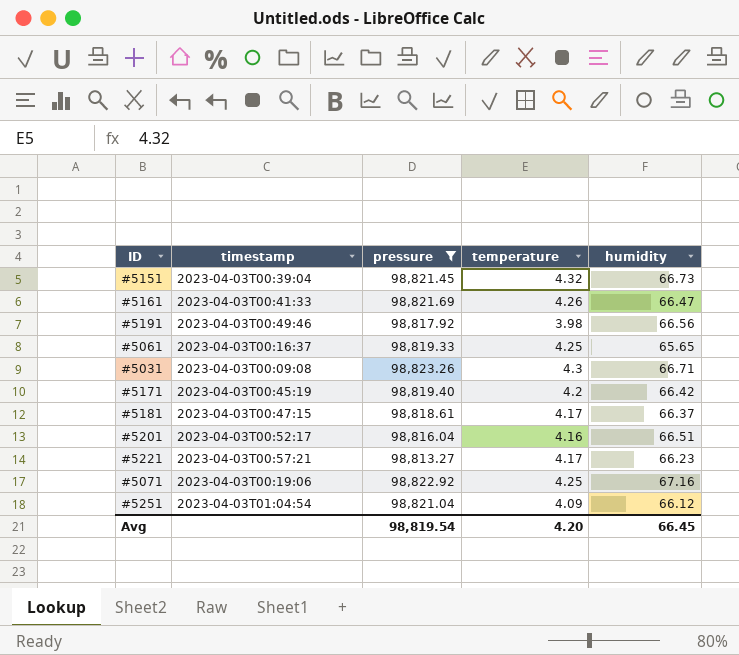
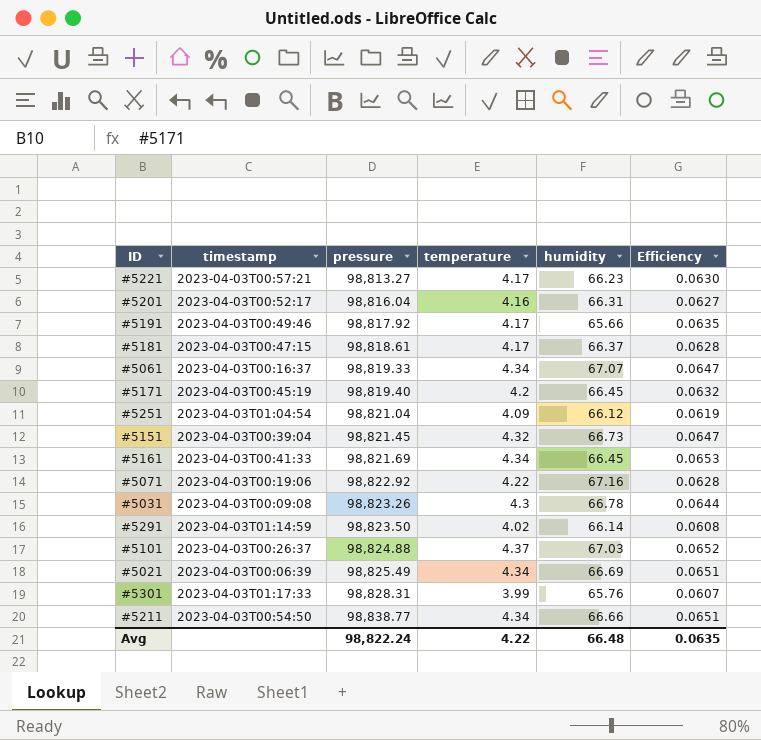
filter: pressure <= 98,823.26 -> none
row order: none -> pressure ascending
column Efficiency | formula: none -> [temperature] / [humidity]
#5201 | humidity: 66.51 -> 66.31
#5191 | temperature: 3.98 -> 4.17
#5191 | humidity: 66.56 -> 65.66
#5061 | temperature: 4.25 -> 4.34
#5061 | humidity: 65.65 -> 67.07
#5171 | humidity: 66.42 -> 66.45
#5161 | temperature: 4.26 -> 4.34
#5161 | humidity: 66.47 -> 66.45
#5071 | temperature: 4.25 -> 4.22
#5031 | humidity: 66.71 -> 66.78
Avg | pressure: 98,819.54 -> 98,822.24
Avg | temperature: 4.20 -> 4.22
Avg | humidity: 66.45 -> 66.48

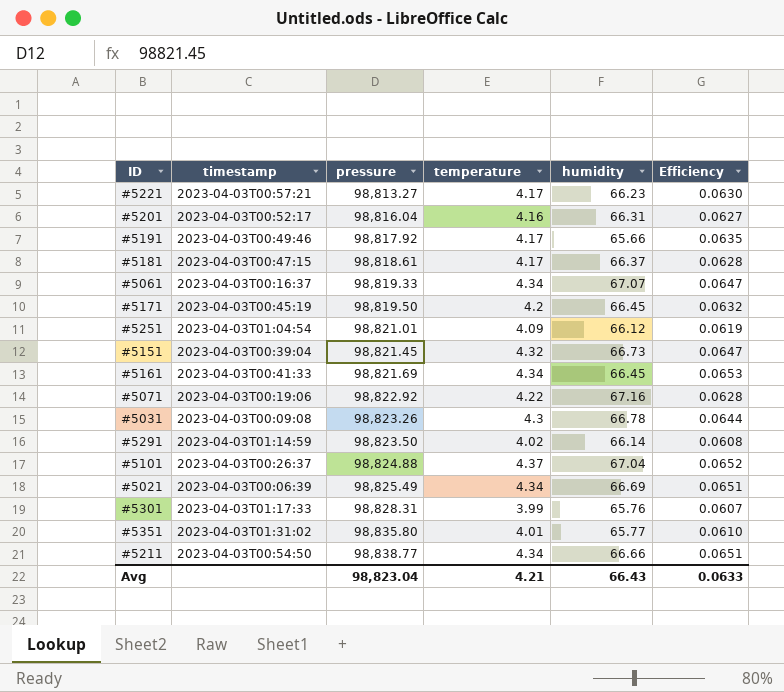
#5171 | pressure: 98,819.40 -> 98,819.50
#5251 | pressure: 98,821.04 -> 98,821.01
#5101 | humidity: 67.03 -> 67.04
row #5351: none -> 2023-04-03T01:31:02 | 98,835.80 | 4.01 | 65.77 | 0.0610
Avg | pressure: 98,822.24 -> 98,823.04
Avg | temperature: 4.22 -> 4.21
Avg | humidity: 66.48 -> 66.43
Avg | Efficiency: 0.0635 -> 0.0633

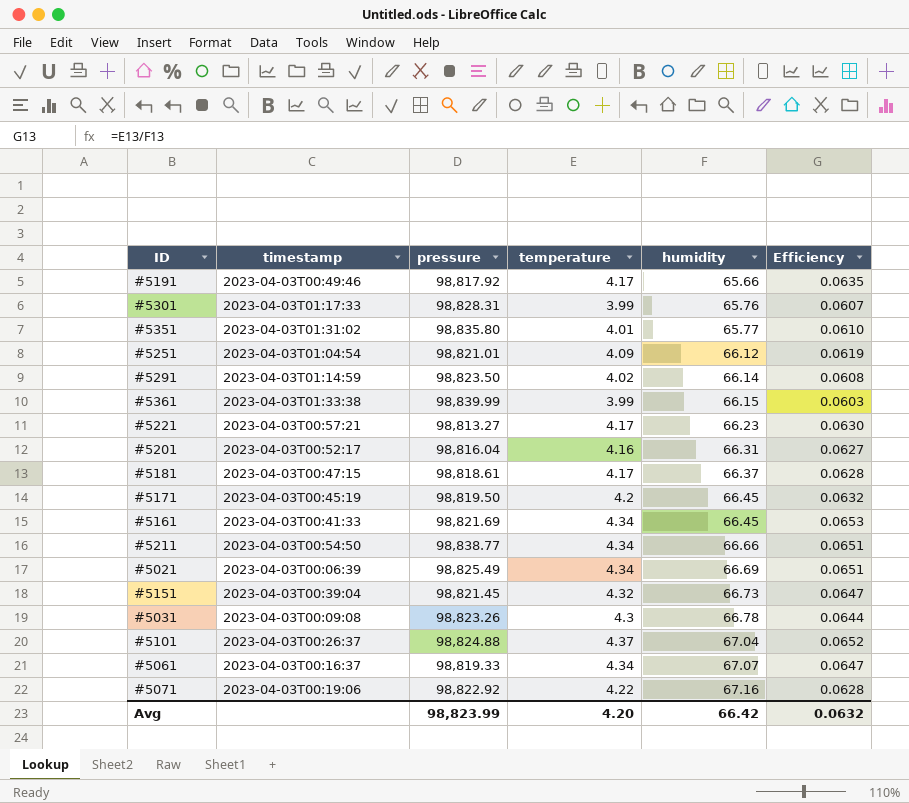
row order: pressure ascending -> humidity ascending
row #5361: none -> 2023-04-03T01:33:38 | 98,839.99 | 3.99 | 66.15 | 0.0603
Avg | pressure: 98,823.04 -> 98,823.99
Avg | temperature: 4.21 -> 4.20
Avg | humidity: 66.43 -> 66.42
Avg | Efficiency: 0.0633 -> 0.0632

